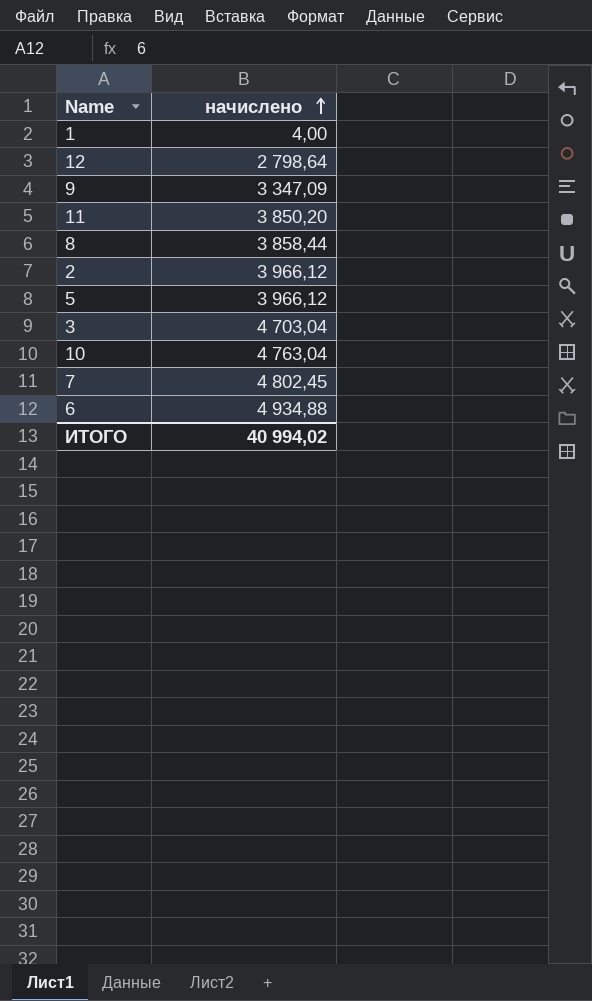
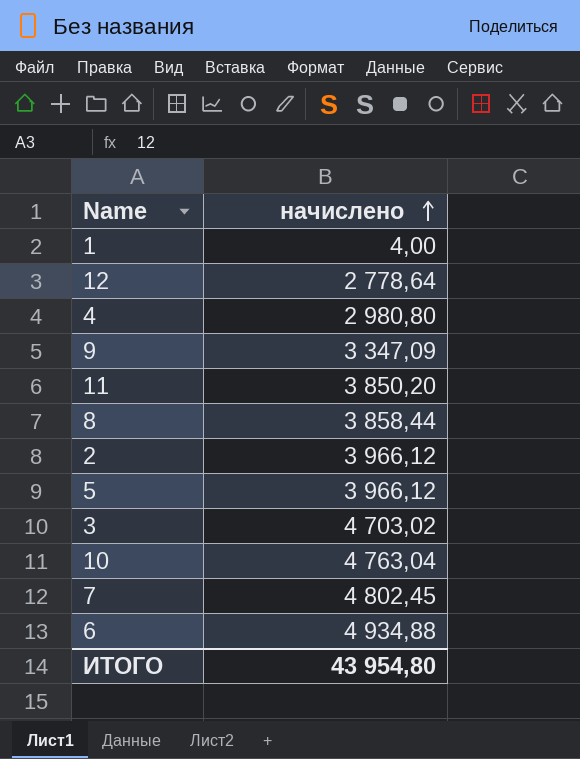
12 | начислено: 2 798,64 -> 2 778,64
row 4: none -> 2 980,80
3 | начислено: 4 703,04 -> 4 703,02
ИТОГО | начислено: 40 994,02 -> 43 954,80

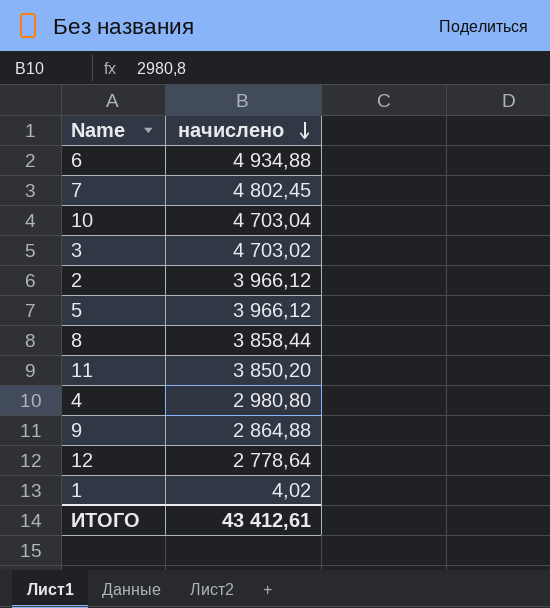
row order: начислено ascending -> начислено descending
10 | начислено: 4 763,04 -> 4 703,04
9 | начислено: 3 347,09 -> 2 864,88
1 | начислено: 4,00 -> 4,02
ИТОГО | начислено: 43 954,80 -> 43 412,61

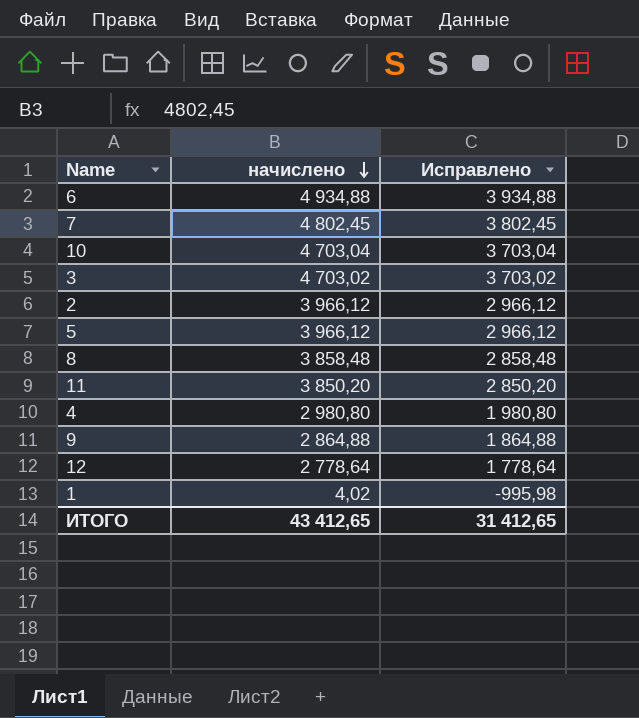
column Исправлено | formula: none -> [начислено] - 1000
8 | начислено: 3 858,44 -> 3 858,48
ИТОГО | начислено: 43 412,61 -> 43 412,65

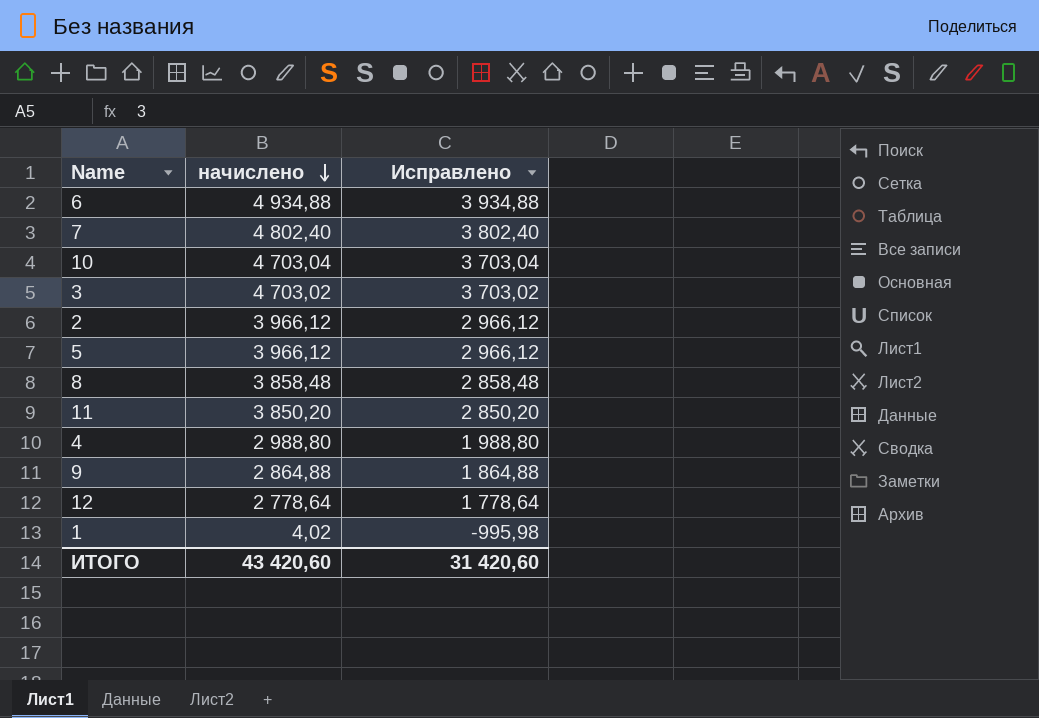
7 | начислено: 4 802,45 -> 4 802,40
7 | Исправлено: 3 802,45 -> 3 802,40
4 | начислено: 2 980,80 -> 2 988,80
4 | Исправлено: 1 980,80 -> 1 988,80
ИТОГО | начислено: 43 412,65 -> 43 420,60
ИТОГО | Исправлено: 31 412,65 -> 31 420,60

